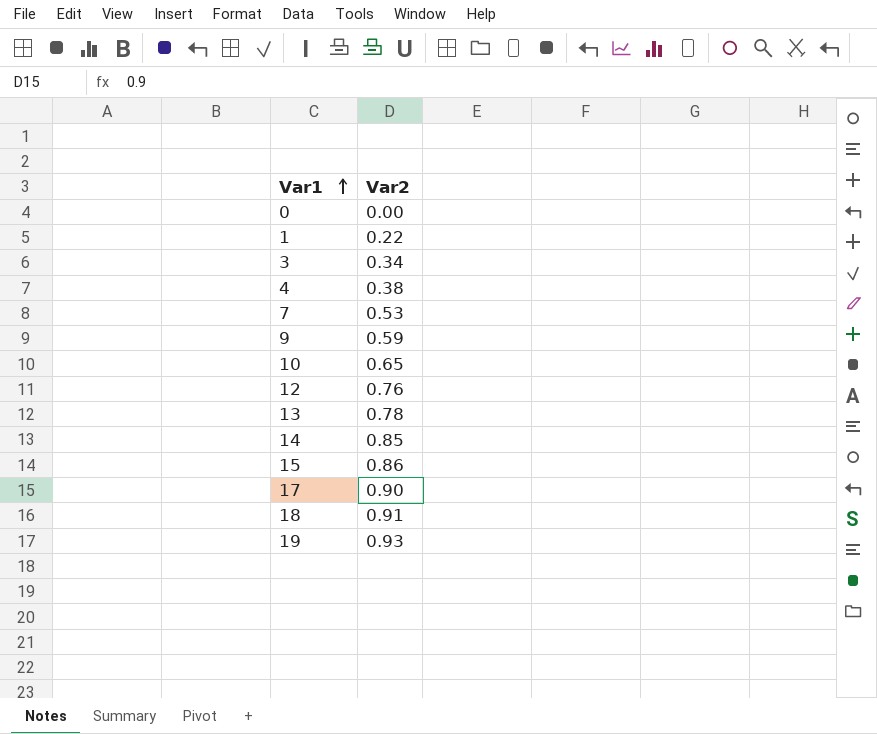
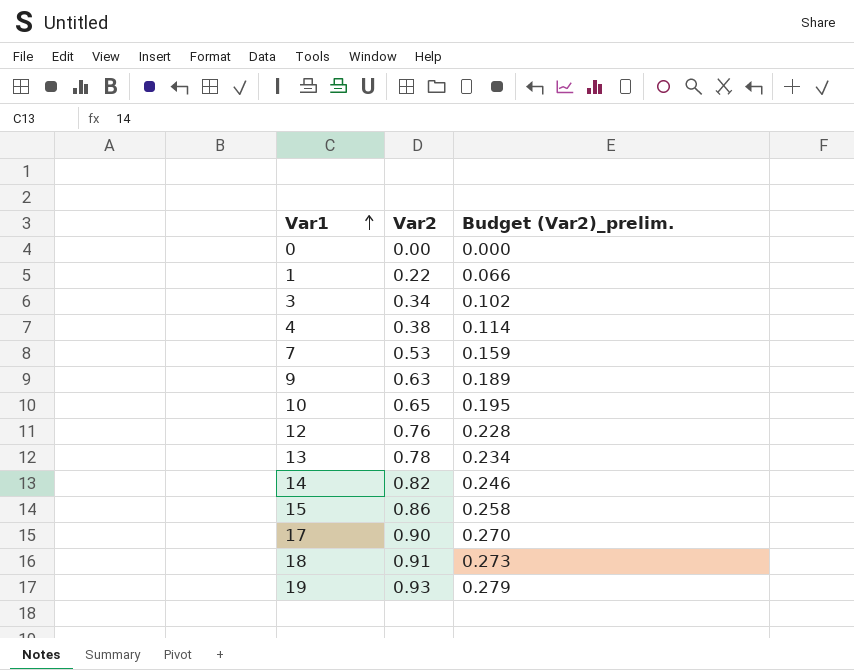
column Budget (Var2)_prelim. | formula: none -> [Var2] * 0.3
9 | Var2: 0.59 -> 0.63
14 | Var2: 0.85 -> 0.82

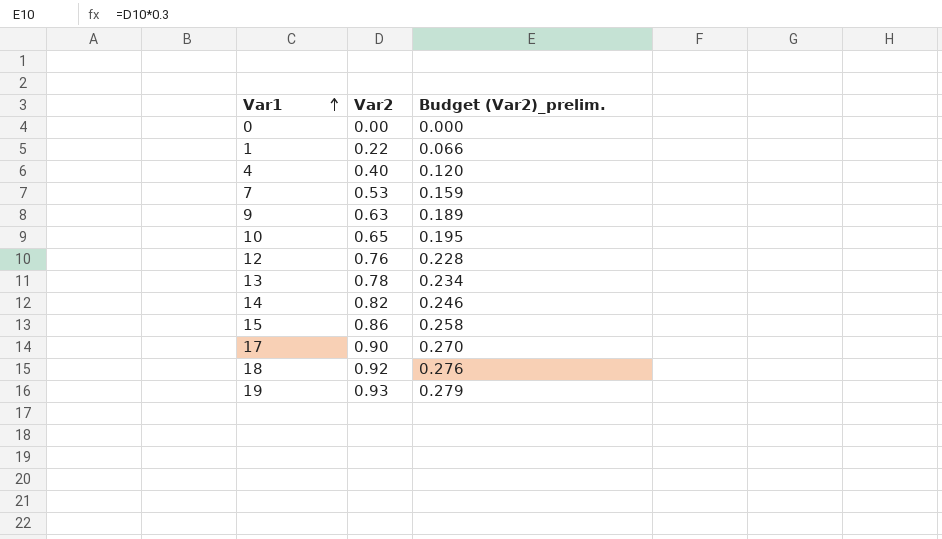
row 3: 0.34 | 0.102 -> none
4 | Var2: 0.38 -> 0.40
4 | Budget (Var2)_prelim.: 0.114 -> 0.120
18 | Var2: 0.91 -> 0.92
18 | Budget (Var2)_prelim.: 0.273 -> 0.276

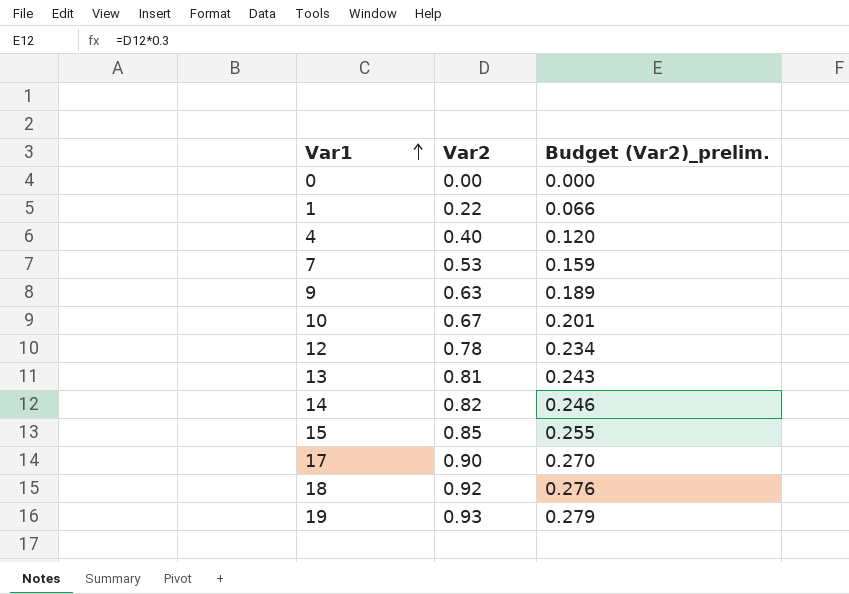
10 | Var2: 0.65 -> 0.67
10 | Budget (Var2)_prelim.: 0.195 -> 0.201
12 | Var2: 0.76 -> 0.78
12 | Budget (Var2)_prelim.: 0.228 -> 0.234
13 | Var2: 0.78 -> 0.81
13 | Budget (Var2)_prelim.: 0.234 -> 0.243
15 | Var2: 0.86 -> 0.85
15 | Budget (Var2)_prelim.: 0.258 -> 0.255

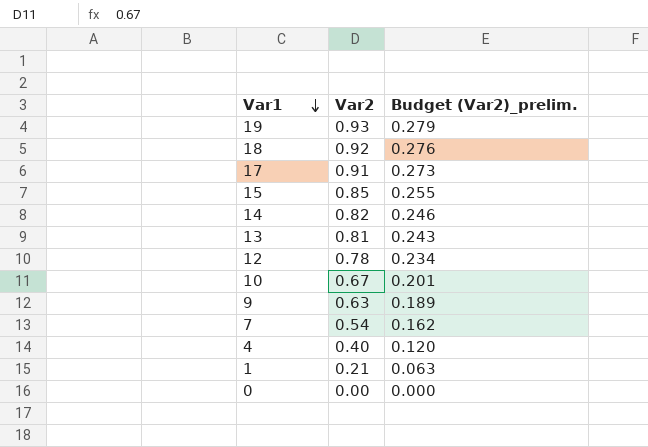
row order: Var1 ascending -> Var1 descending
17 | Var2: 0.90 -> 0.91
17 | Budget (Var2)_prelim.: 0.270 -> 0.273
7 | Var2: 0.53 -> 0.54
7 | Budget (Var2)_prelim.: 0.159 -> 0.162
1 | Var2: 0.22 -> 0.21
1 | Budget (Var2)_prelim.: 0.066 -> 0.063

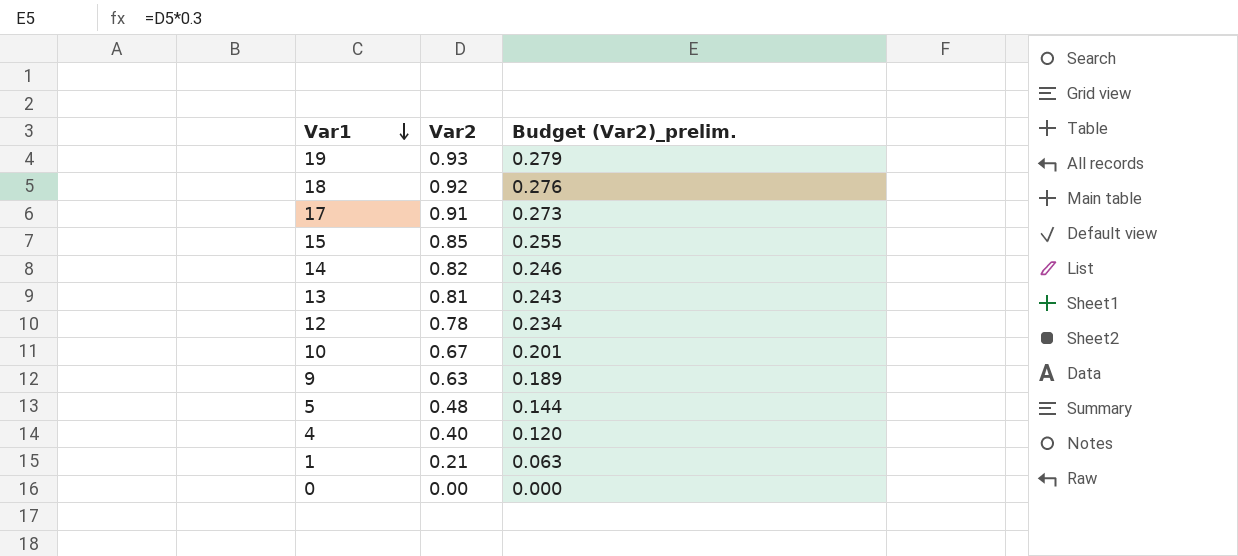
row 7: 0.54 | 0.162 -> none
row 5: none -> 0.48 | 0.144

